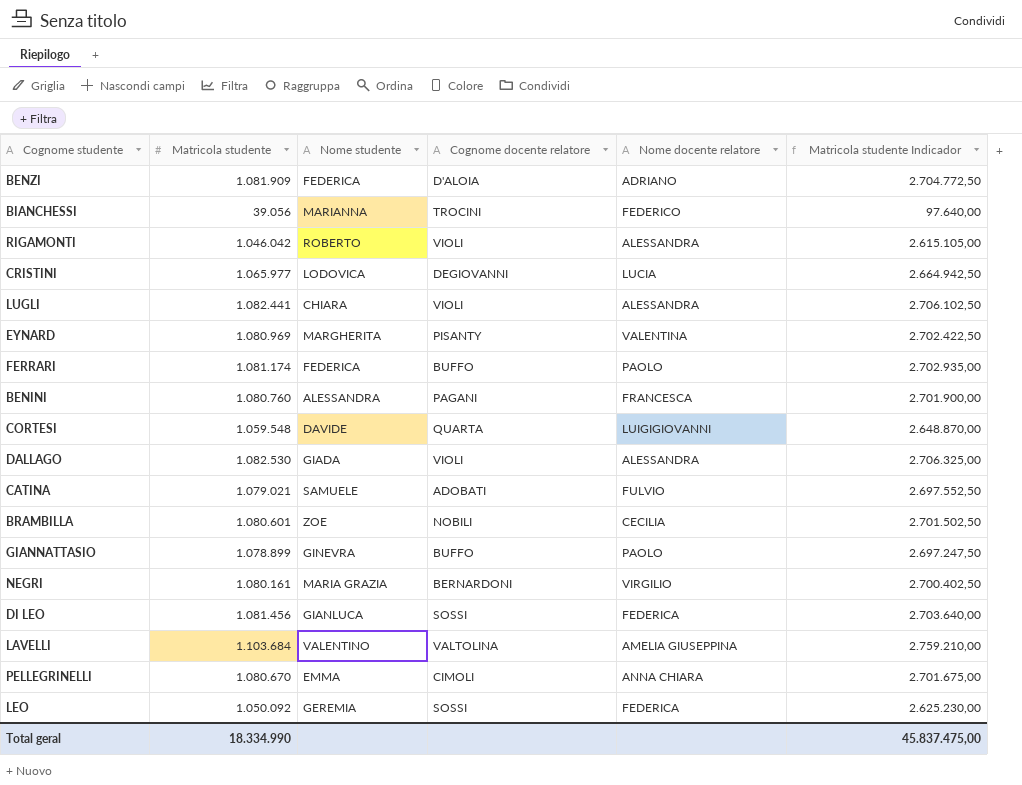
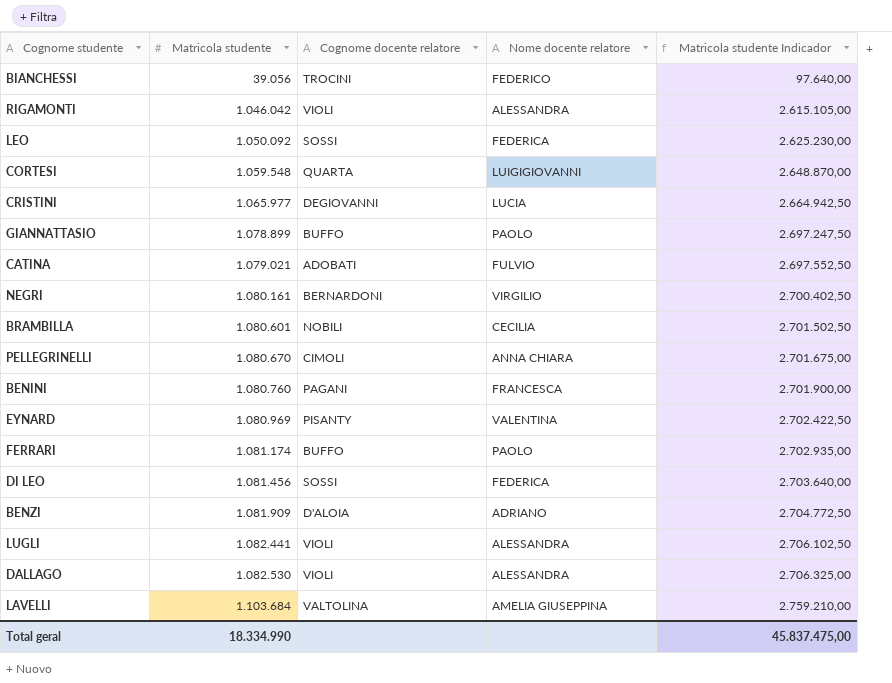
row order: none -> Matricola studente ascending
column Nome studente | position: 3 -> none

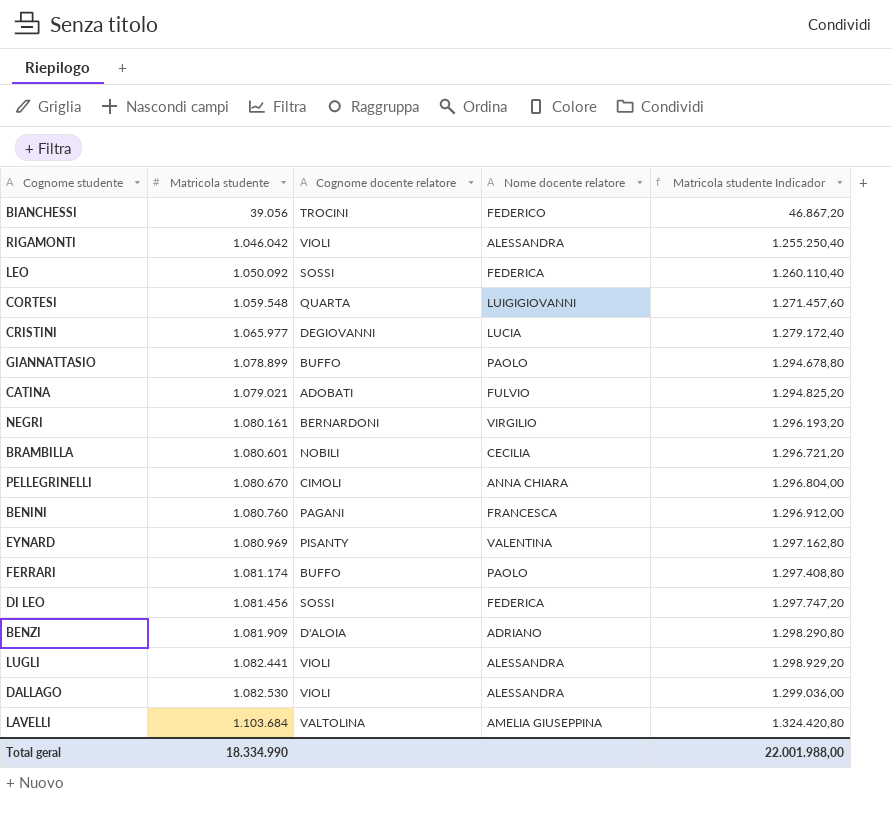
column Matricola studente Indicador | formula: [Matricola studente] * 2,5 -> [Matricola studente] * 1,2
Total geral | Matricola studente Indicador: 45.837.475,00 -> 22.001.988,00

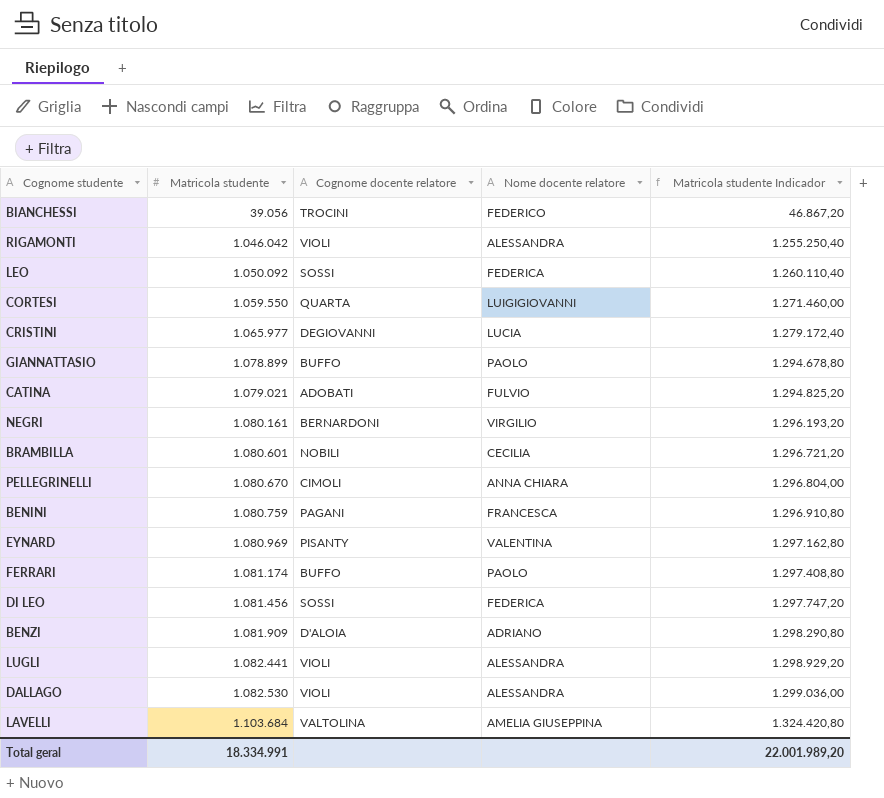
CORTESI | Matricola studente: 1.059.548 -> 1.059.550
CORTESI | Matricola studente Indicador: 1.271.457,60 -> 1.271.460,00
BENINI | Matricola studente: 1.080.760 -> 1.080.759
BENINI | Matricola studente Indicador: 1.296.912,00 -> 1.296.910,80
Total geral | Matricola studente: 18.334.990 -> 18.334.991
Total geral | Matricola studente Indicador: 22.001.988,00 -> 22.001.989,20

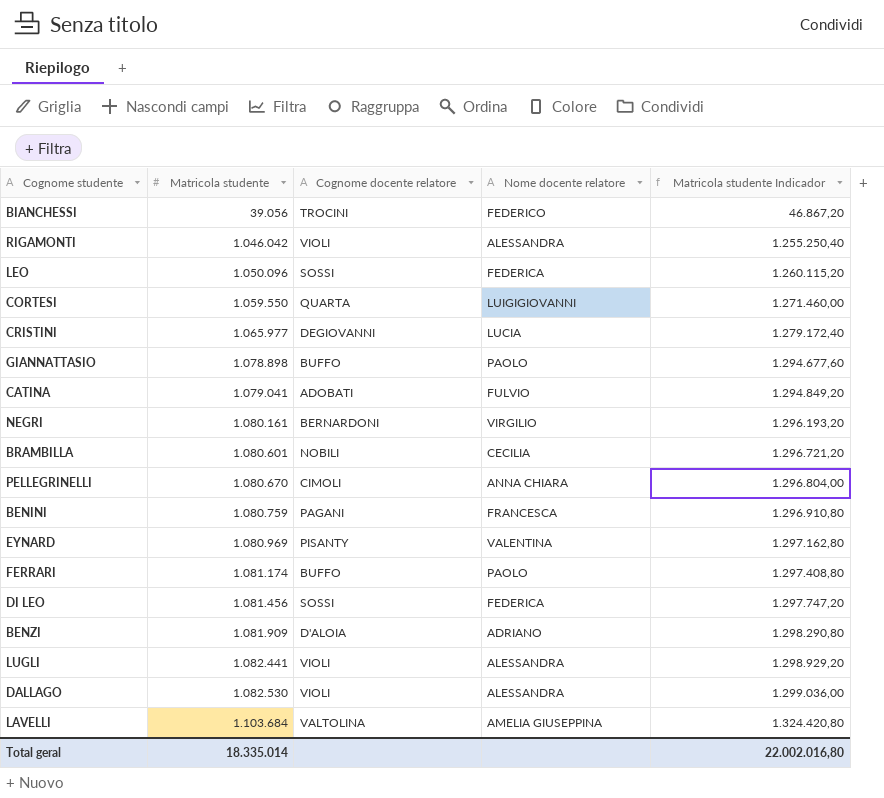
LEO | Matricola studente: 1.050.092 -> 1.050.096
LEO | Matricola studente Indicador: 1.260.110,40 -> 1.260.115,20
GIANNATTASIO | Matricola studente: 1.078.899 -> 1.078.898
GIANNATTASIO | Matricola studente Indicador: 1.294.678,80 -> 1.294.677,60
CATINA | Matricola studente: 1.079.021 -> 1.079.041
CATINA | Matricola studente Indicador: 1.294.825,20 -> 1.294.849,20
Total geral | Matricola studente: 18.334.991 -> 18.335.014
Total geral | Matricola studente Indicador: 22.001.989,20 -> 22.002.016,80

